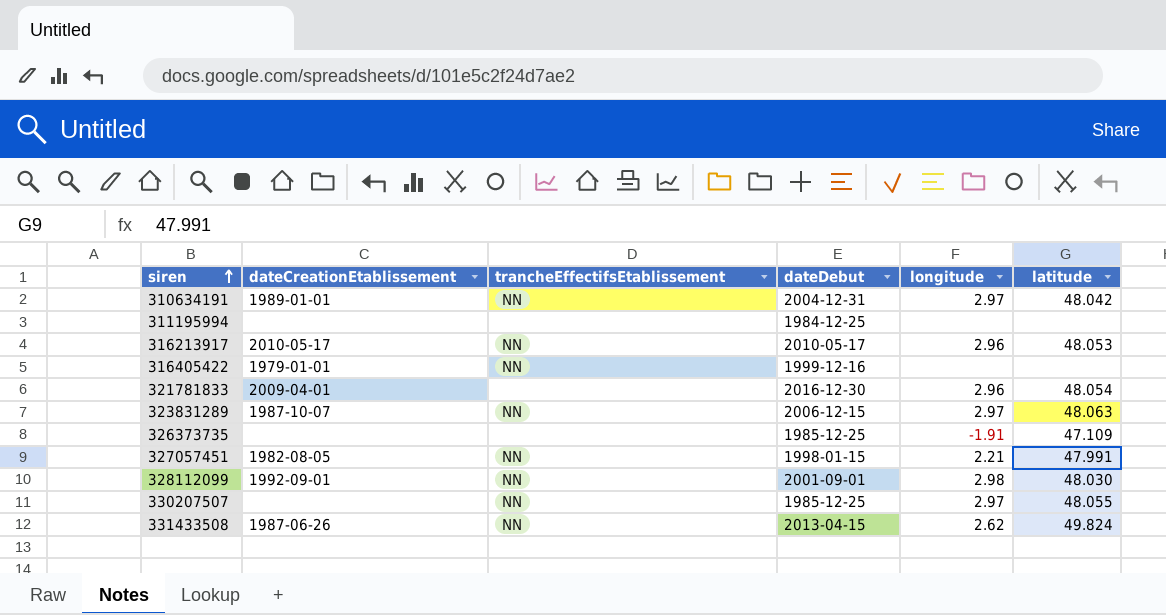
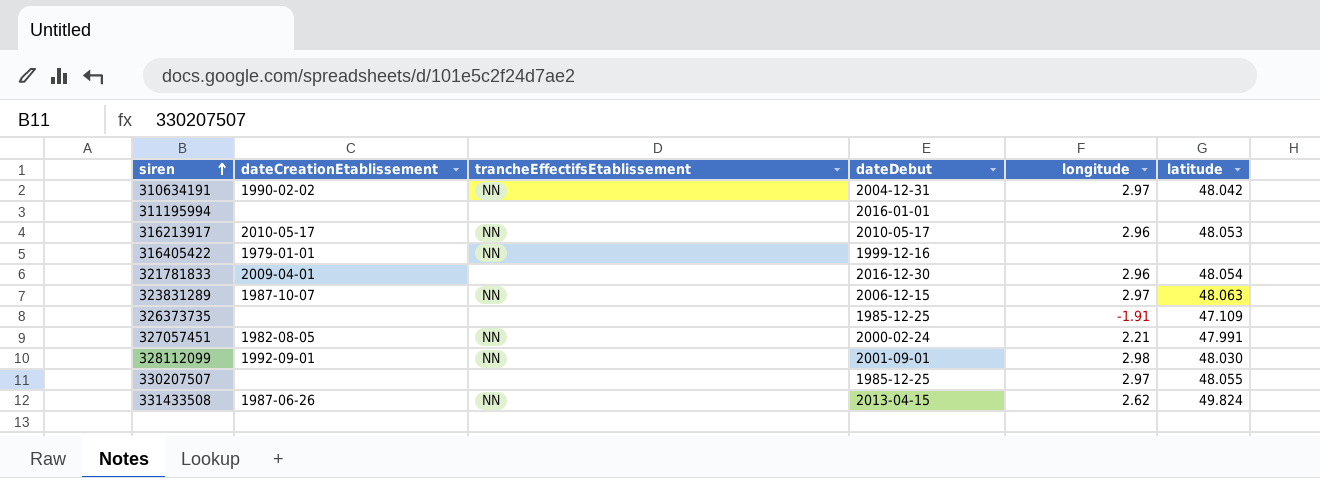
310634191 | dateCreationEtablissement: 1989-01-01 -> 1990-02-02
311195994 | dateDebut: 1984-12-25 -> 2016-01-01
327057451 | dateDebut: 1998-01-15 -> 2000-02-24
330207507 | trancheEffectifsEtablissement: NN -> none

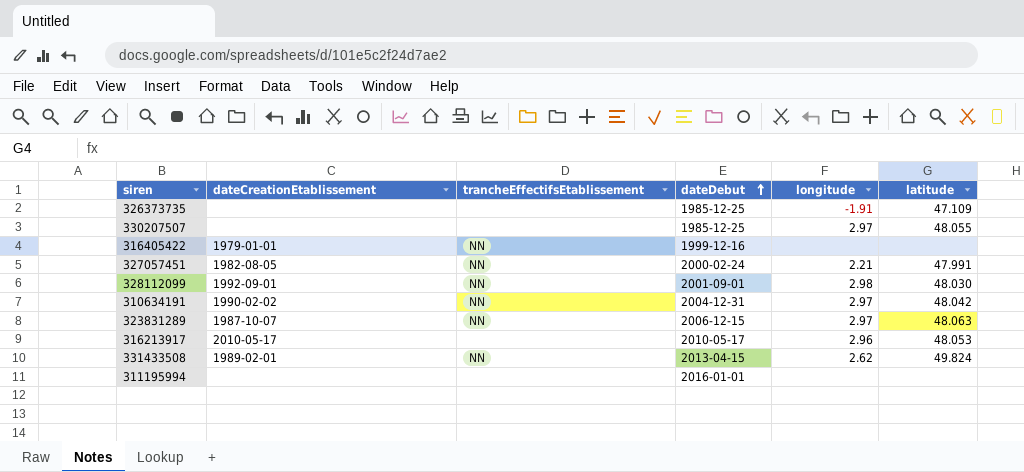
row order: siren ascending -> dateDebut ascending
row 321781833: 2009-04-01 | none | 2016-12-30 | 2.96 | 48.054 -> none
316213917 | trancheEffectifsEtablissement: NN -> none
331433508 | dateCreationEtablissement: 1987-06-26 -> 1989-02-01

